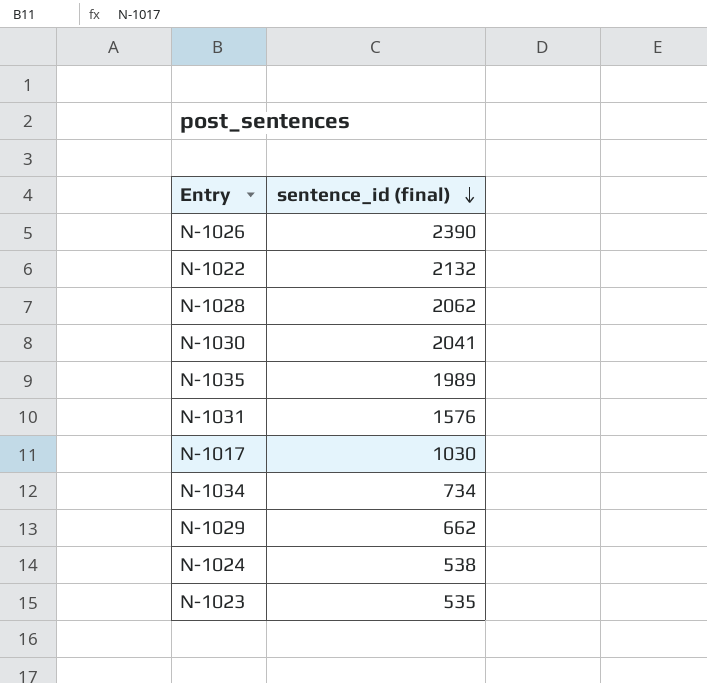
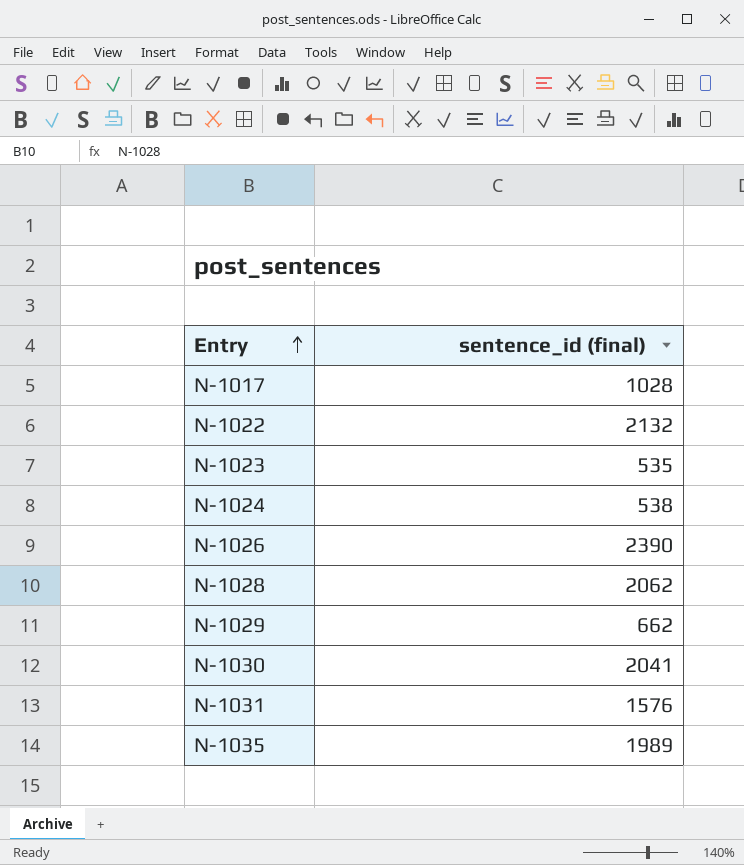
row order: sentence_id (final) descending -> Entry ascending
row N-1034: 734 -> none
N-1017 | sentence_id (final): 1030 -> 1028

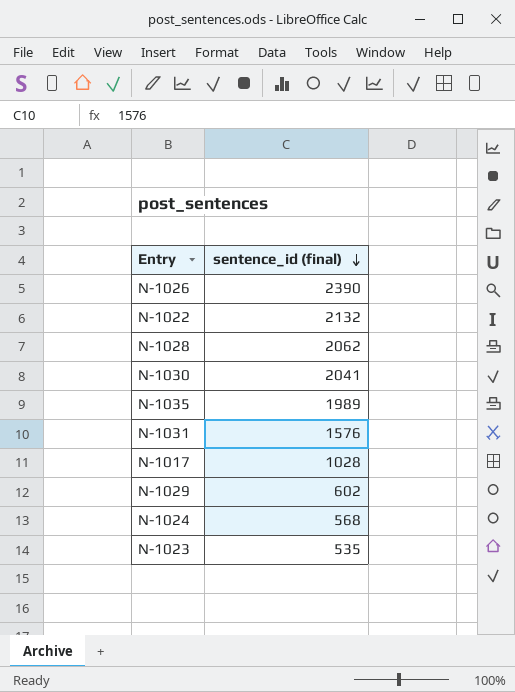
row order: Entry ascending -> sentence_id (final) descending
N-1029 | sentence_id (final): 662 -> 602
N-1024 | sentence_id (final): 538 -> 568

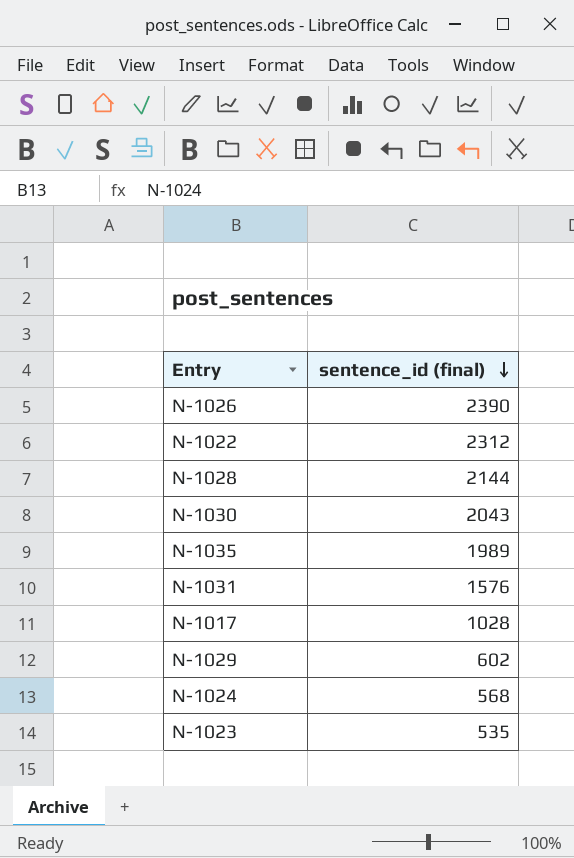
N-1022 | sentence_id (final): 2132 -> 2312
N-1028 | sentence_id (final): 2062 -> 2144
N-1030 | sentence_id (final): 2041 -> 2043

